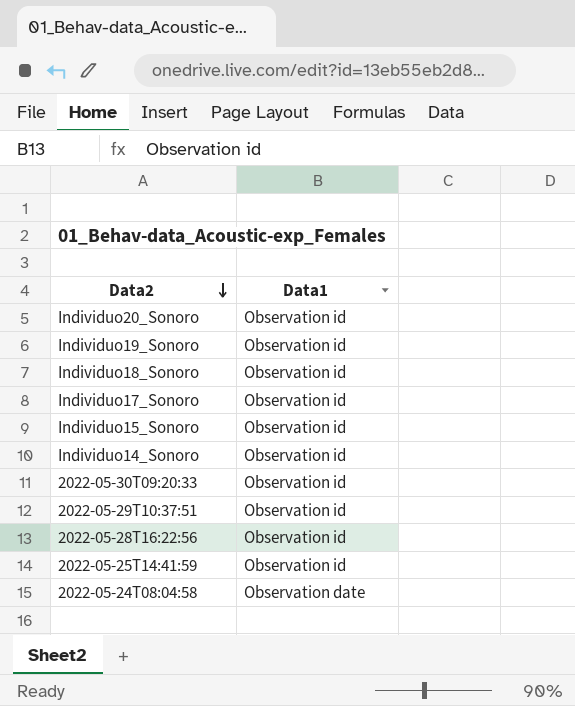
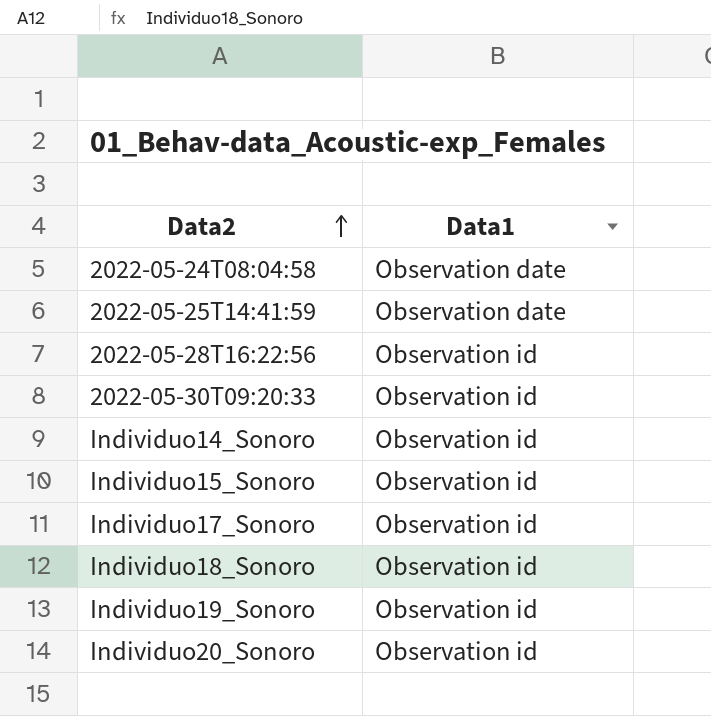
row order: Data2 descending -> Data2 ascending
row 2022-05-29T10:37:51: Observation id -> none
2022-05-25T14:41:59 | Data1: Observation id -> Observation date

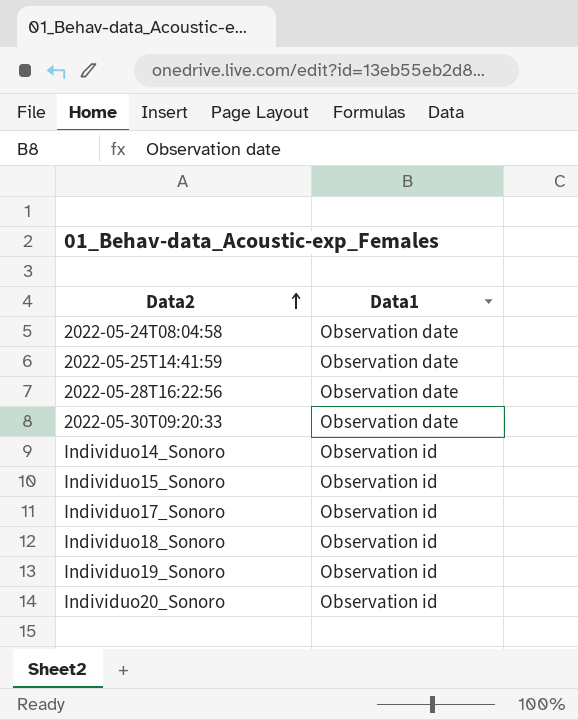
2022-05-28T16:22:56 | Data1: Observation id -> Observation date
2022-05-30T09:20:33 | Data1: Observation id -> Observation date

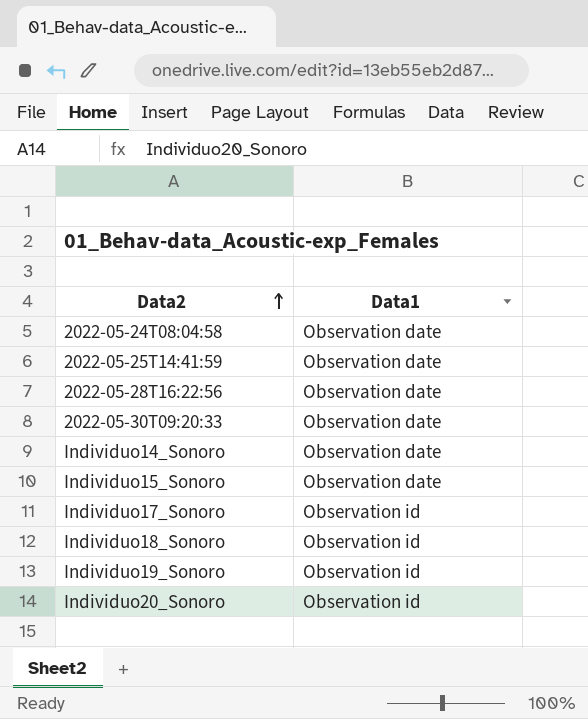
Individuo14_Sonoro | Data1: Observation id -> Observation date
Individuo15_Sonoro | Data1: Observation id -> Observation date

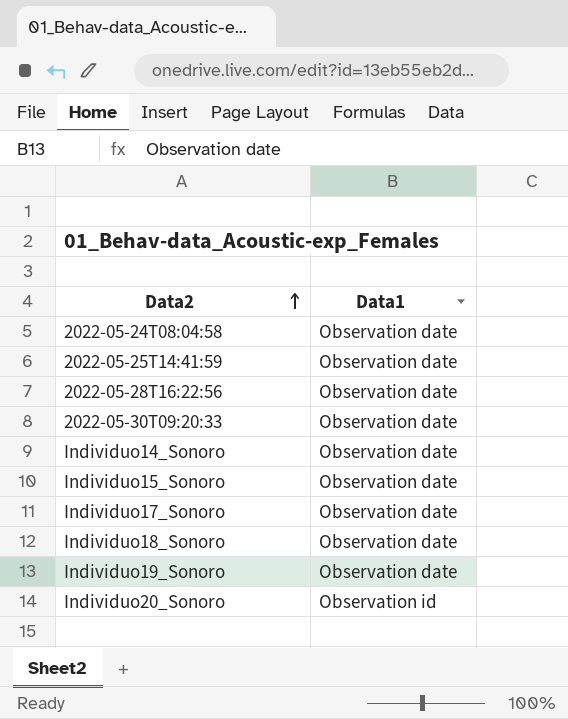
Individuo17_Sonoro | Data1: Observation id -> Observation date
Individuo18_Sonoro | Data1: Observation id -> Observation date
Individuo19_Sonoro | Data1: Observation id -> Observation date

